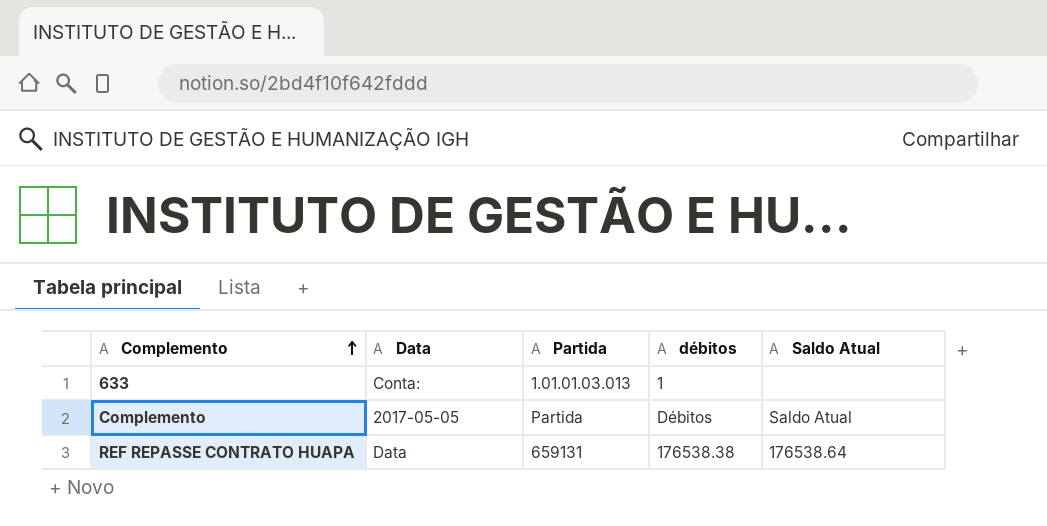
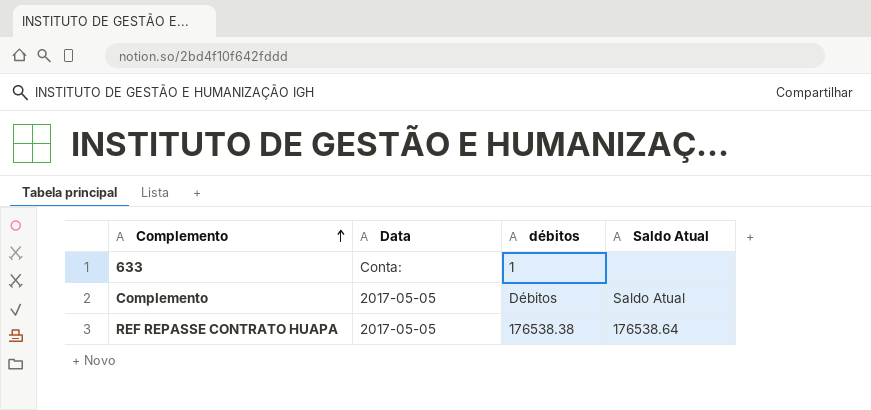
column Partida | position: 3 -> none
REF REPASSE CONTRATO HUAPA | Data: Data -> 2017-05-05

